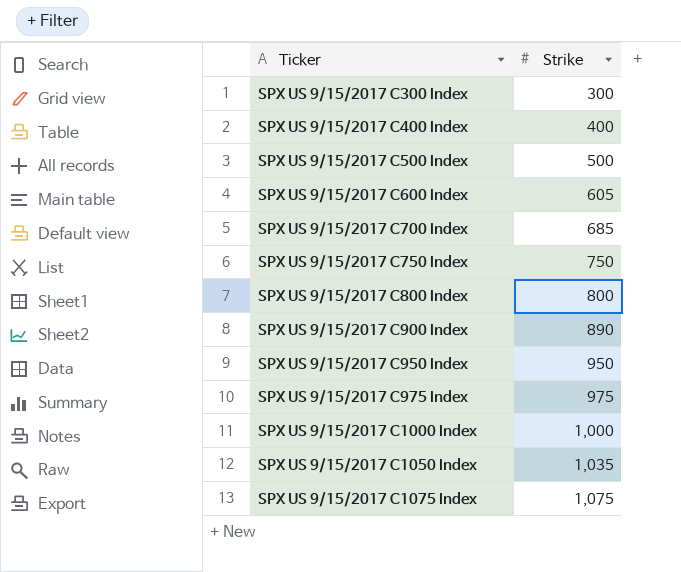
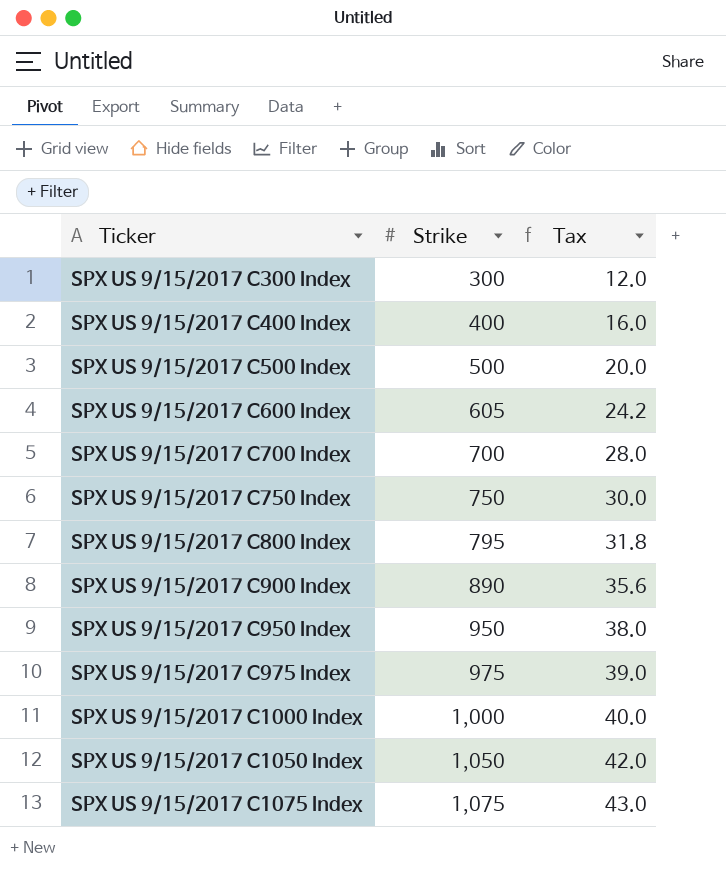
column Tax | formula: none -> [Strike] * 0.04
SPX US 9/15/2017 C700 Index | Strike: 685 -> 700
SPX US 9/15/2017 C800 Index | Strike: 800 -> 795
SPX US 9/15/2017 C1050 Index | Strike: 1,035 -> 1,050

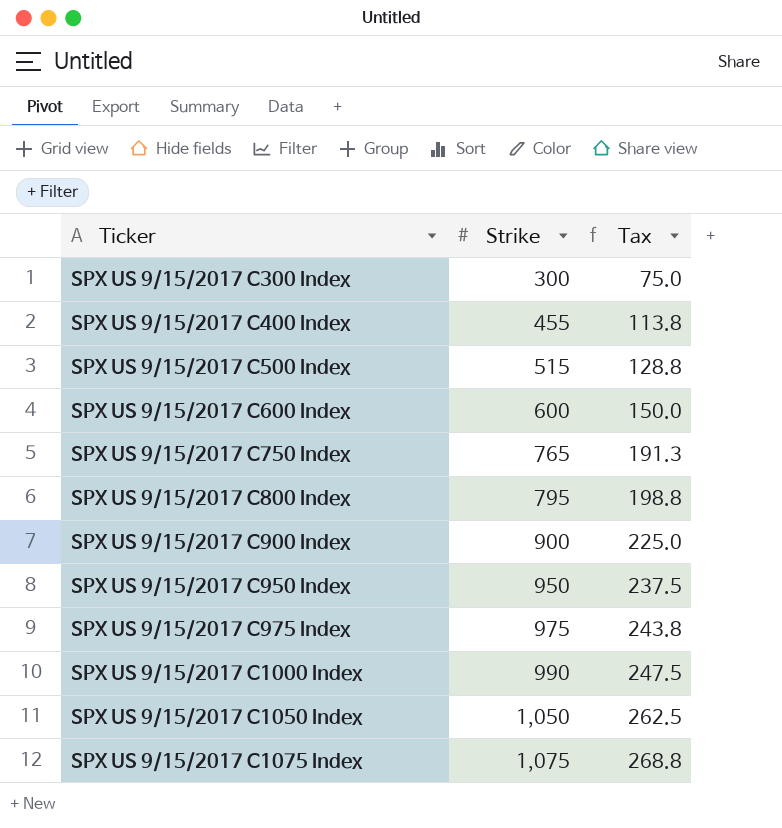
column Tax | formula: [Strike] * 0.04 -> [Strike] * 0.25
row SPX US 9/15/2017 C700 Index: 700 | 28.0 -> none
SPX US 9/15/2017 C400 Index | Strike: 400 -> 455
SPX US 9/15/2017 C500 Index | Strike: 500 -> 515
SPX US 9/15/2017 C600 Index | Strike: 605 -> 600
SPX US 9/15/2017 C750 Index | Strike: 750 -> 765
SPX US 9/15/2017 C900 Index | Strike: 890 -> 900
SPX US 9/15/2017 C1000 Index | Strike: 1,000 -> 990

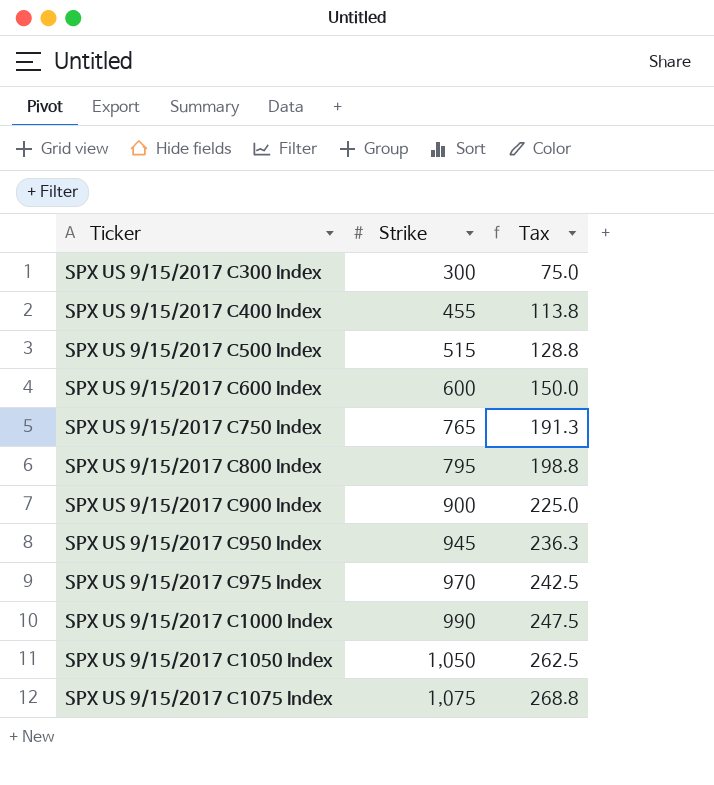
SPX US 9/15/2017 C950 Index | Strike: 950 -> 945
SPX US 9/15/2017 C950 Index | Tax: 237.5 -> 236.3
SPX US 9/15/2017 C975 Index | Strike: 975 -> 970
SPX US 9/15/2017 C975 Index | Tax: 243.8 -> 242.5

